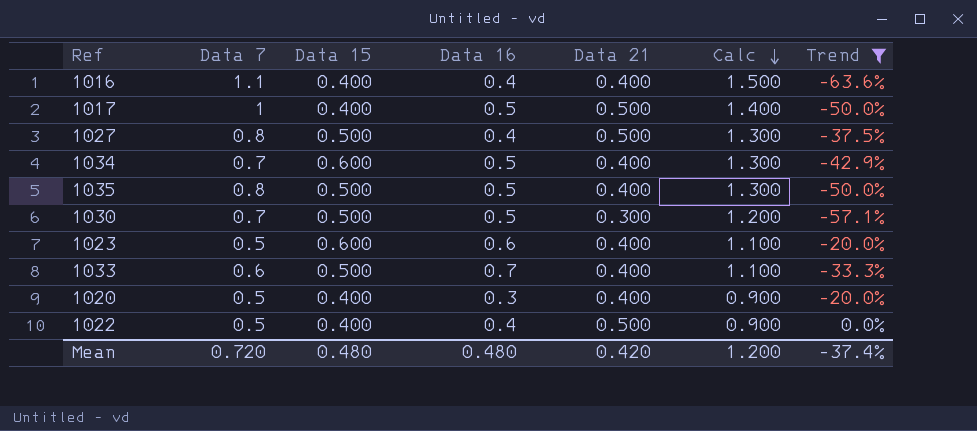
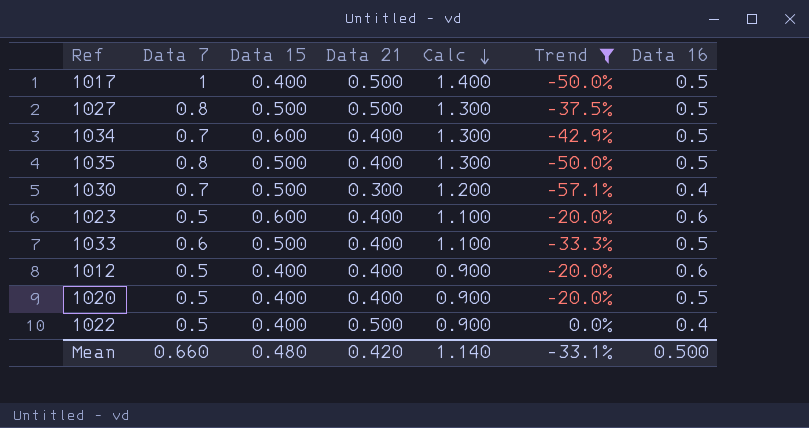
column Data 16 | position: 4 -> 7
row 1016: 1.1 | 0.400 | 0.4 | 0.400 | 1.500 | -63.6% -> none
1027 | Data 16: 0.4 -> 0.5
1030 | Data 16: 0.5 -> 0.4
1033 | Data 16: 0.7 -> 0.5
row 1012: none -> 0.5 | 0.400 | 0.400 | 0.900 | -20.0% | 0.6
1020 | Data 16: 0.3 -> 0.5
Mean | Data 7: 0.720 -> 0.660
Mean | Calc: 1.200 -> 1.140
Mean | Trend: -37.4% -> -33.1%
Mean | Data 16: 0.480 -> 0.500

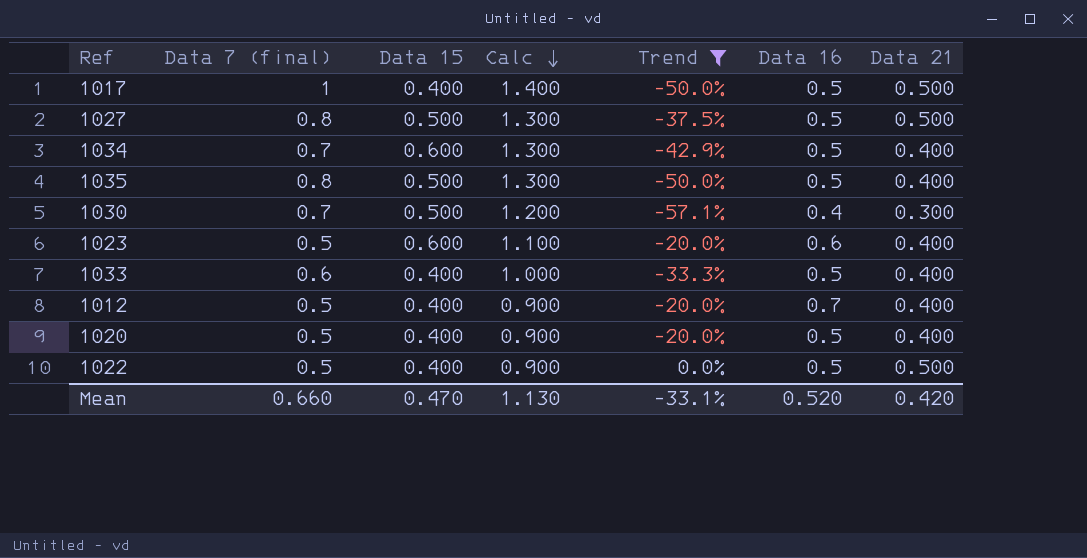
column name: Data 7 -> Data 7 (final)
column Data 21 | position: 4 -> 7
1033 | Data 15: 0.500 -> 0.400
1033 | Calc: 1.100 -> 1.000
1012 | Data 16: 0.6 -> 0.7
1022 | Data 16: 0.4 -> 0.5
Mean | Data 15: 0.480 -> 0.470
Mean | Calc: 1.140 -> 1.130
Mean | Data 16: 0.500 -> 0.520

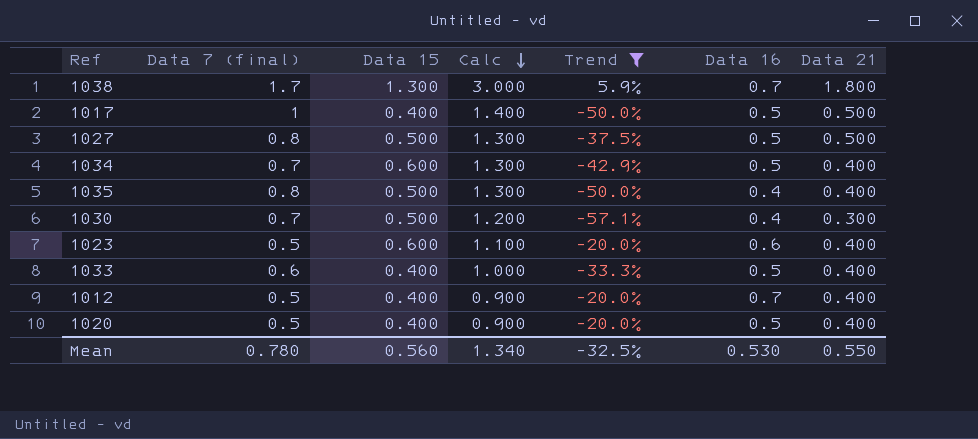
row 1022: 0.5 | 0.400 | 0.900 | 0.0% | 0.5 | 0.500 -> none
row 1038: none -> 1.7 | 1.300 | 3.000 | 5.9% | 0.7 | 1.800
1035 | Data 16: 0.5 -> 0.4
Mean | Data 7 (final): 0.660 -> 0.780
Mean | Data 15: 0.470 -> 0.560
Mean | Calc: 1.130 -> 1.340
Mean | Trend: -33.1% -> -32.5%
Mean | Data 16: 0.520 -> 0.530
Mean | Data 21: 0.420 -> 0.550

